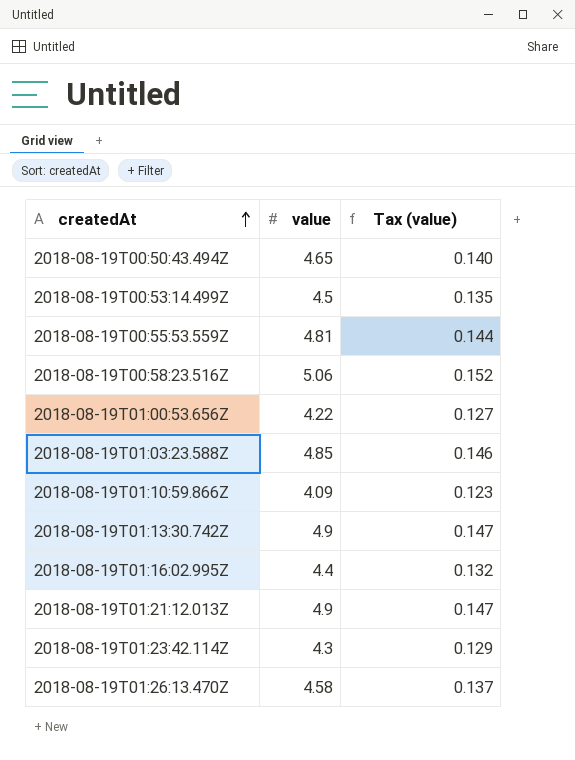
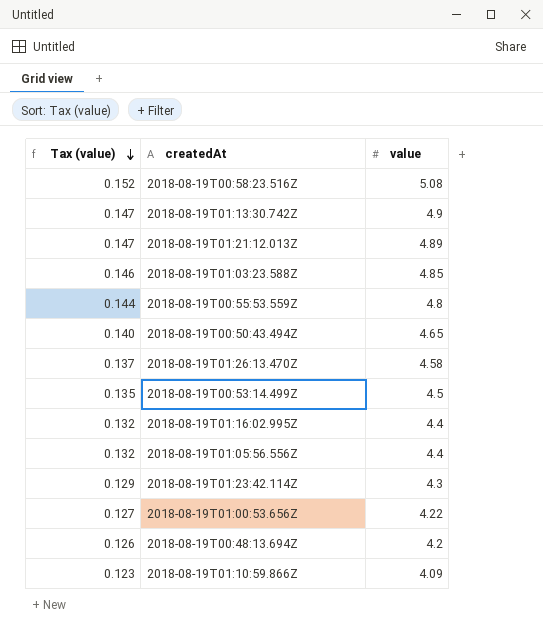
row order: createdAt ascending -> Tax (value) descending
column Tax (value) | position: 3 -> 1
2018-08-19T00:58:23.516Z | value: 5.06 -> 5.08
2018-08-19T01:21:12.013Z | value: 4.9 -> 4.89
2018-08-19T00:55:53.559Z | value: 4.81 -> 4.8
row 2018-08-19T01:05:56.556Z: none -> 0.132 | 4.4
row 2018-08-19T00:48:13.694Z: none -> 0.126 | 4.2

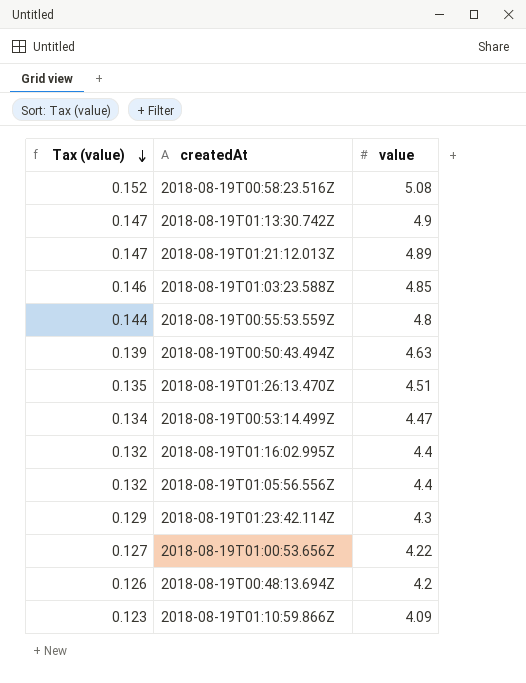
2018-08-19T00:50:43.494Z | Tax (value): 0.140 -> 0.139
2018-08-19T00:50:43.494Z | value: 4.65 -> 4.63
2018-08-19T01:26:13.470Z | Tax (value): 0.137 -> 0.135
2018-08-19T01:26:13.470Z | value: 4.58 -> 4.51
2018-08-19T00:53:14.499Z | Tax (value): 0.135 -> 0.134
2018-08-19T00:53:14.499Z | value: 4.5 -> 4.47

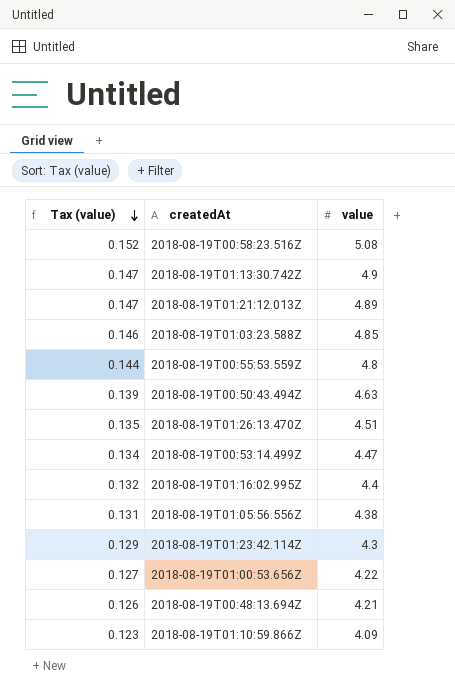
2018-08-19T01:05:56.556Z | Tax (value): 0.132 -> 0.131
2018-08-19T01:05:56.556Z | value: 4.4 -> 4.38
2018-08-19T00:48:13.694Z | value: 4.2 -> 4.21

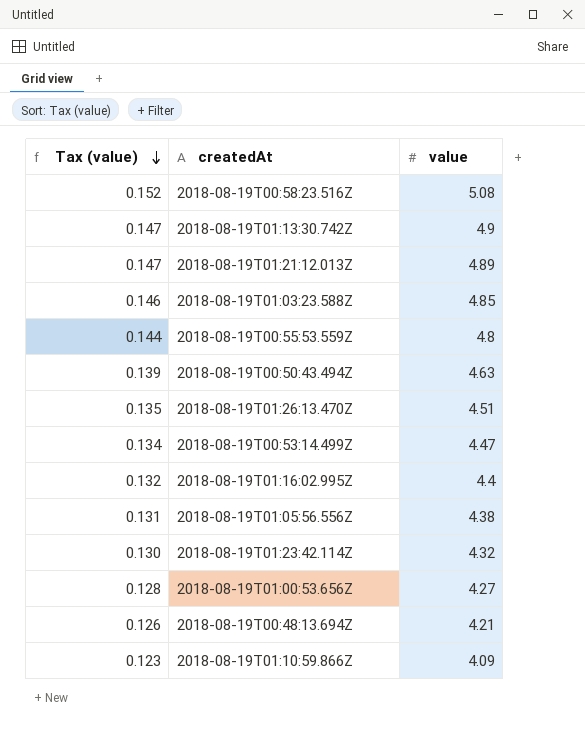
2018-08-19T01:23:42.114Z | Tax (value): 0.129 -> 0.130
2018-08-19T01:23:42.114Z | value: 4.3 -> 4.32
2018-08-19T01:00:53.656Z | Tax (value): 0.127 -> 0.128
2018-08-19T01:00:53.656Z | value: 4.22 -> 4.27

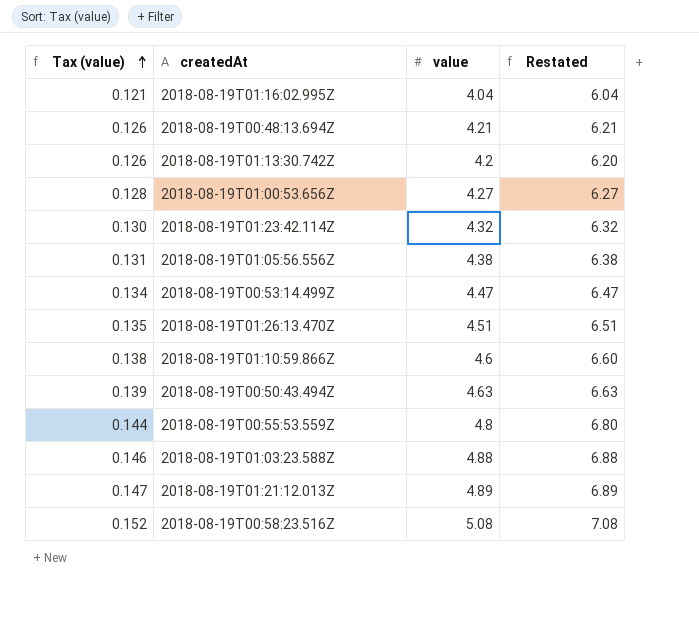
row order: Tax (value) descending -> Tax (value) ascending
column Restated | formula: none -> [value] + 2
2018-08-19T01:16:02.995Z | Tax (value): 0.132 -> 0.121
2018-08-19T01:16:02.995Z | value: 4.4 -> 4.04
2018-08-19T01:13:30.742Z | Tax (value): 0.147 -> 0.126
2018-08-19T01:13:30.742Z | value: 4.9 -> 4.2
2018-08-19T01:10:59.866Z | Tax (value): 0.123 -> 0.138
2018-08-19T01:10:59.866Z | value: 4.09 -> 4.6
2018-08-19T01:03:23.588Z | value: 4.85 -> 4.88

